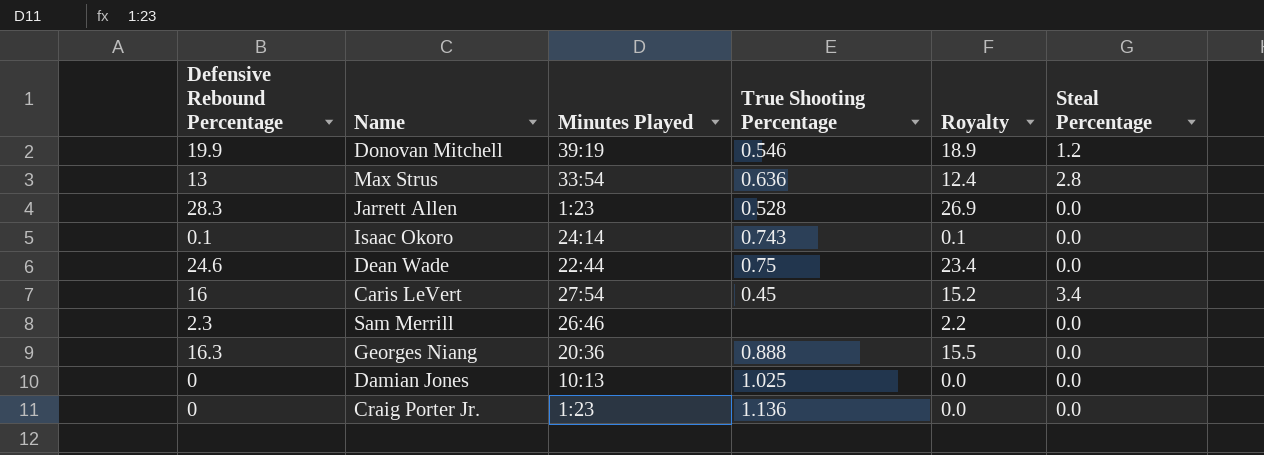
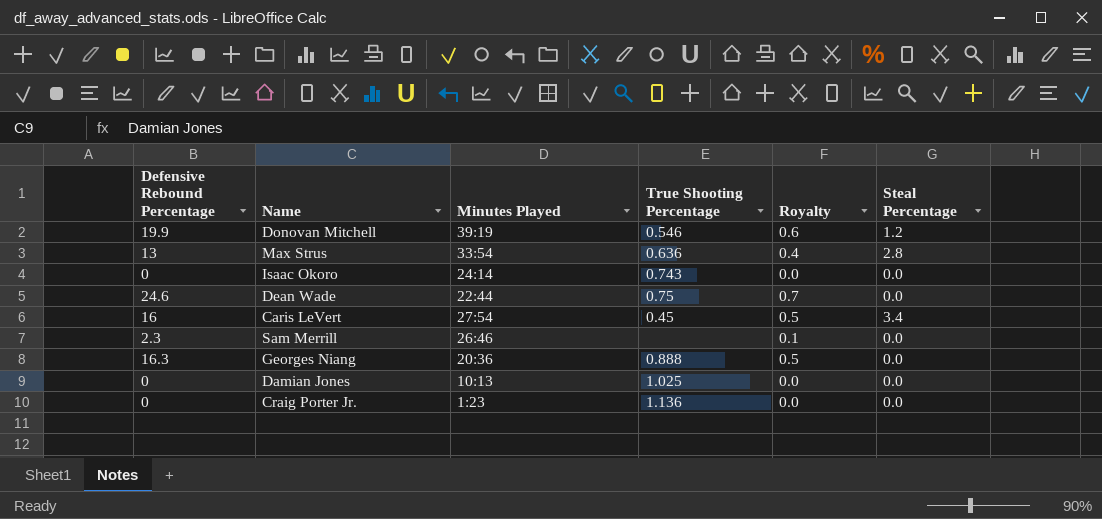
column Royalty | formula: [Defensive Rebound Percentage] * 0.95 -> [Defensive Rebound Percentage] * 0.03
row Jarrett Allen: 28.3 | 1:23 | 0.528 | 26.9 | 0.0 -> none
Isaac Okoro | Defensive Rebound Percentage: 0.1 -> 0

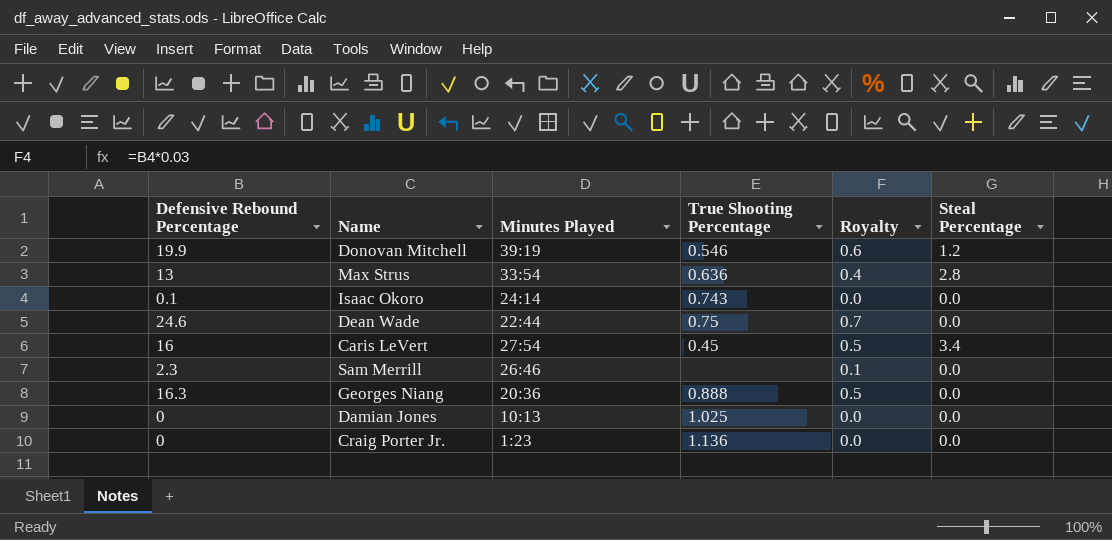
Isaac Okoro | Defensive Rebound Percentage: 0 -> 0.1

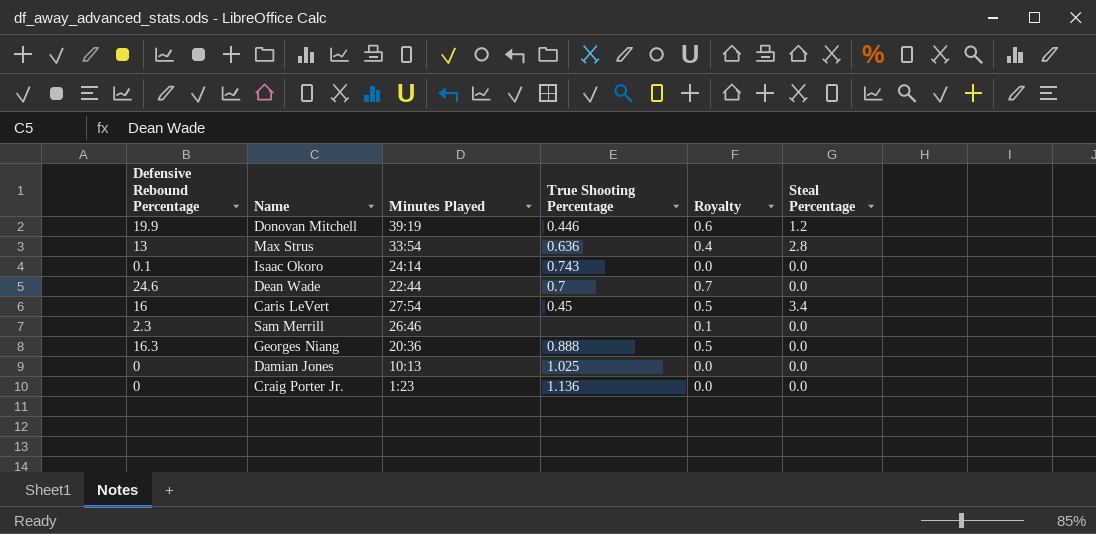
Donovan Mitchell | True Shooting Percentage: 0.546 -> 0.446
Dean Wade | True Shooting Percentage: 0.75 -> 0.7

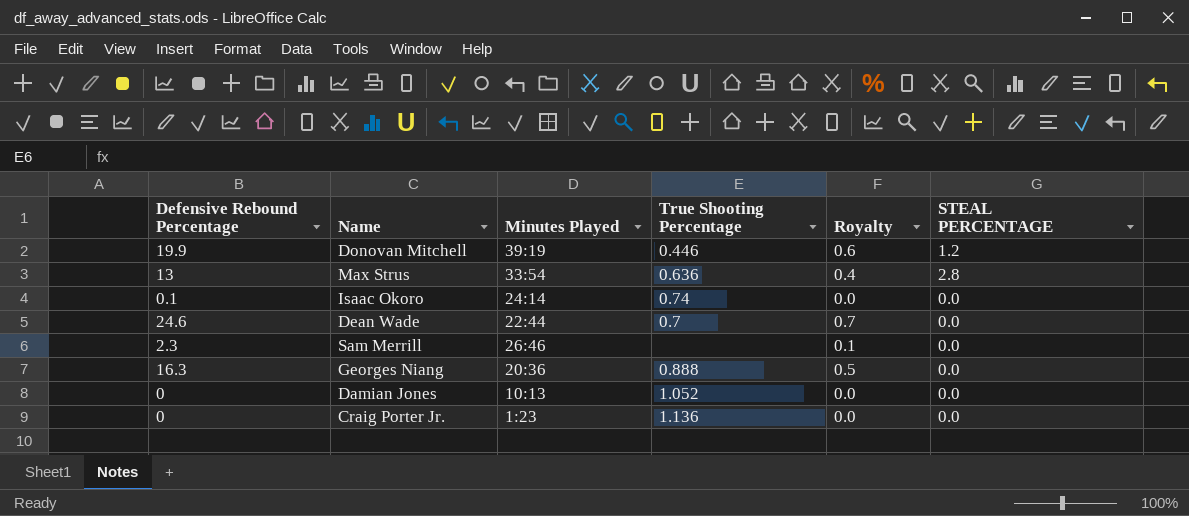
column name: Steal Percentage -> STEAL PERCENTAGE
row Caris LeVert: 16 | 27:54 | 0.45 | 0.5 | 3.4 -> none
Isaac Okoro | True Shooting Percentage: 0.743 -> 0.74
Damian Jones | True Shooting Percentage: 1.025 -> 1.052

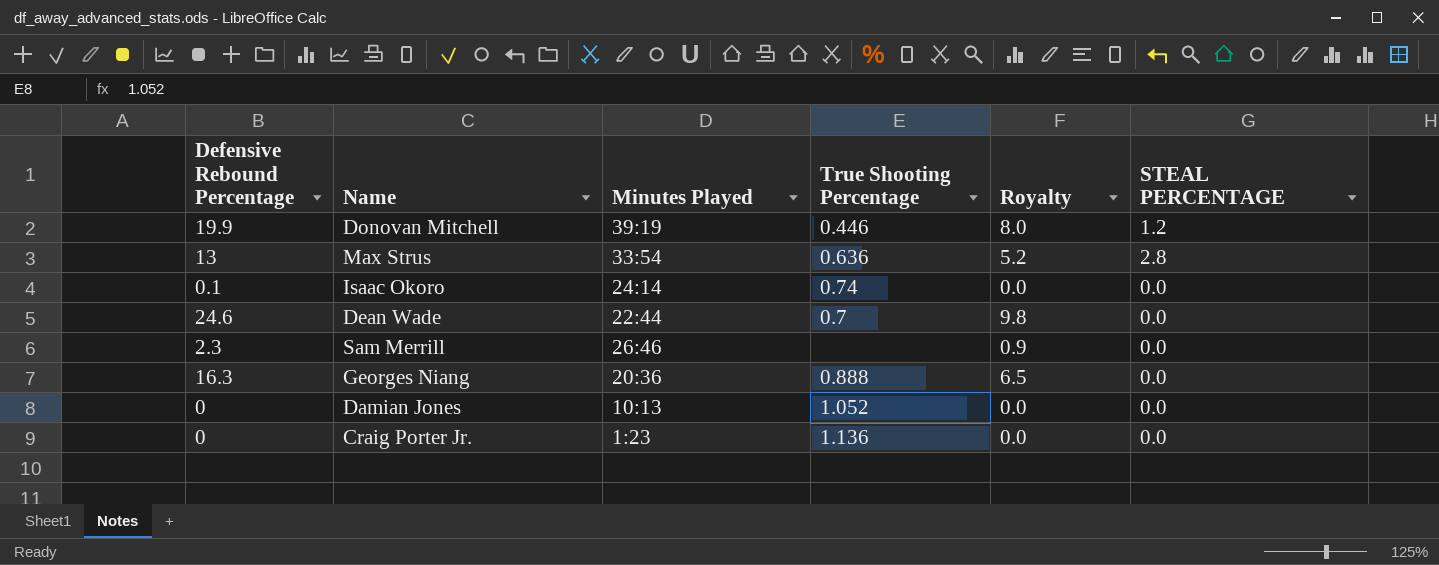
column Royalty | formula: [Defensive Rebound Percentage] * 0.03 -> [Defensive Rebound Percentage] * 0.4

